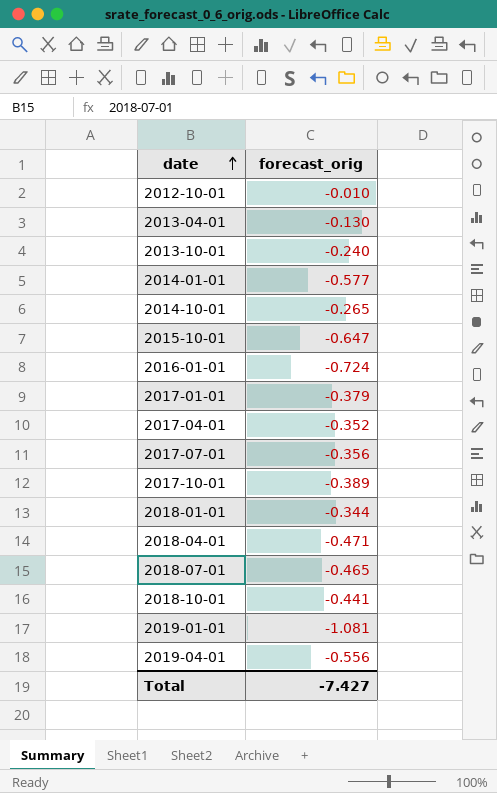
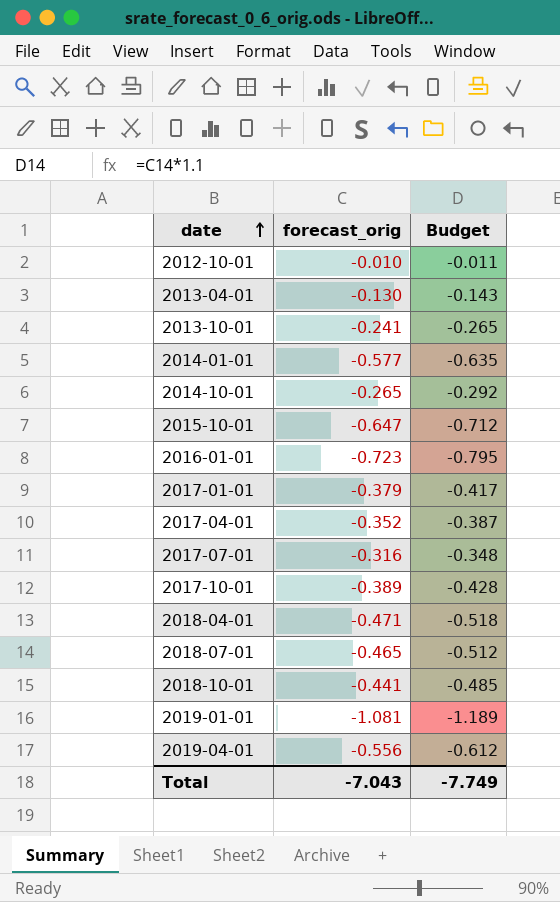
column Budget | formula: none -> [forecast_orig] * 1.1
row 2018-01-01: -0.344 -> none
2013-10-01 | forecast_orig: -0.240 -> -0.241
2016-01-01 | forecast_orig: -0.724 -> -0.723
2017-07-01 | forecast_orig: -0.356 -> -0.316
Total | forecast_orig: -7.427 -> -7.043

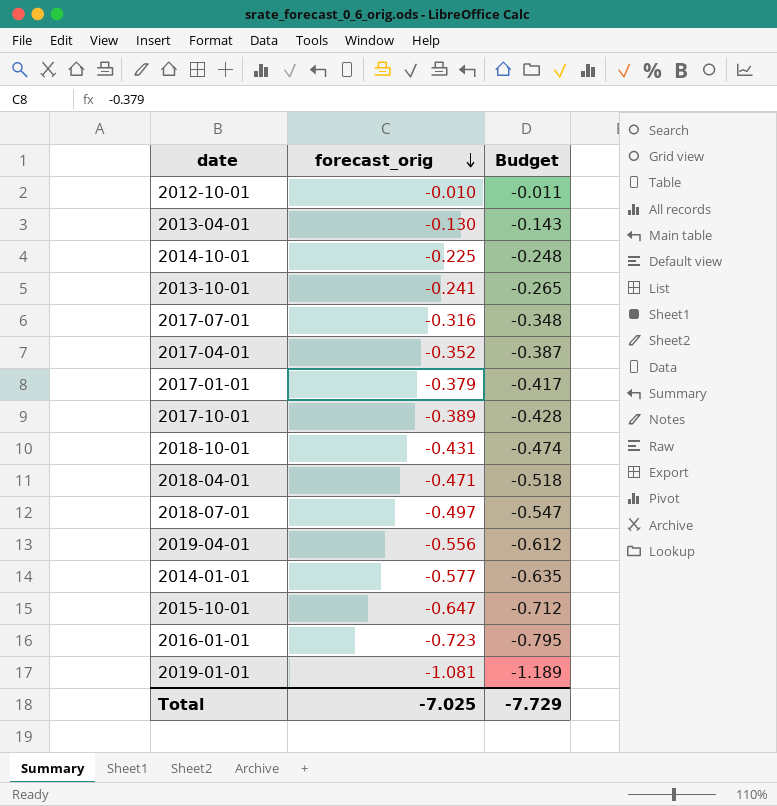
row order: date ascending -> forecast_orig descending
2014-10-01 | forecast_orig: -0.265 -> -0.225
2014-10-01 | Budget: -0.292 -> -0.248
2018-10-01 | forecast_orig: -0.441 -> -0.431
2018-10-01 | Budget: -0.485 -> -0.474
2018-07-01 | forecast_orig: -0.465 -> -0.497
2018-07-01 | Budget: -0.512 -> -0.547
Total | forecast_orig: -7.043 -> -7.025
Total | Budget: -7.749 -> -7.729

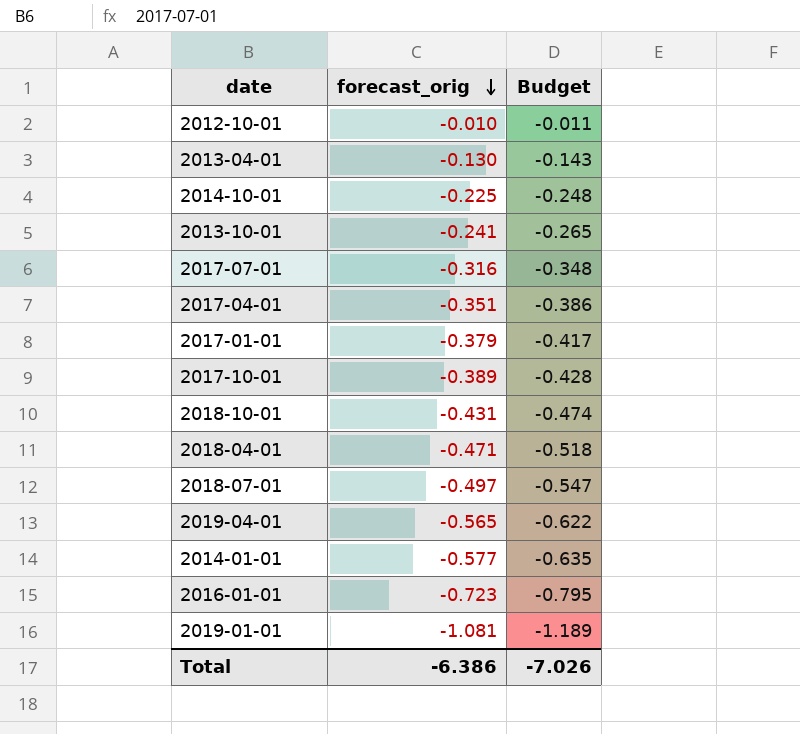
row 2015-10-01: -0.647 | -0.712 -> none
2017-04-01 | forecast_orig: -0.352 -> -0.351
2017-04-01 | Budget: -0.387 -> -0.386
2019-04-01 | forecast_orig: -0.556 -> -0.565
2019-04-01 | Budget: -0.612 -> -0.622
Total | forecast_orig: -7.025 -> -6.386
Total | Budget: -7.729 -> -7.026

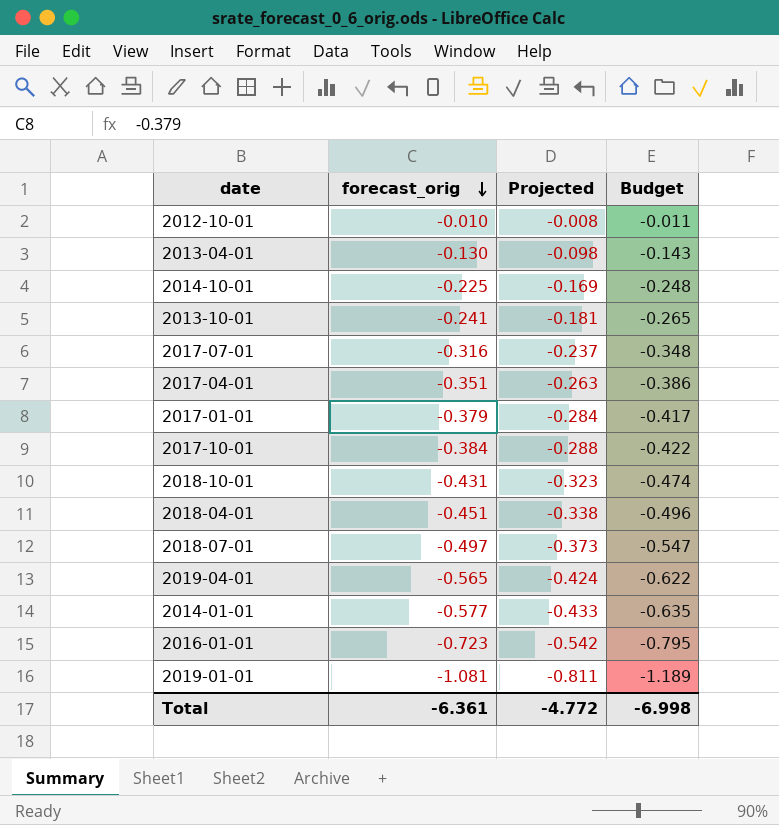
column Projected | formula: none -> [forecast_orig] * 0.75
2017-10-01 | forecast_orig: -0.389 -> -0.384
2017-10-01 | Budget: -0.428 -> -0.422
2018-04-01 | forecast_orig: -0.471 -> -0.451
2018-04-01 | Budget: -0.518 -> -0.496
Total | forecast_orig: -6.386 -> -6.361
Total | Budget: -7.026 -> -6.998

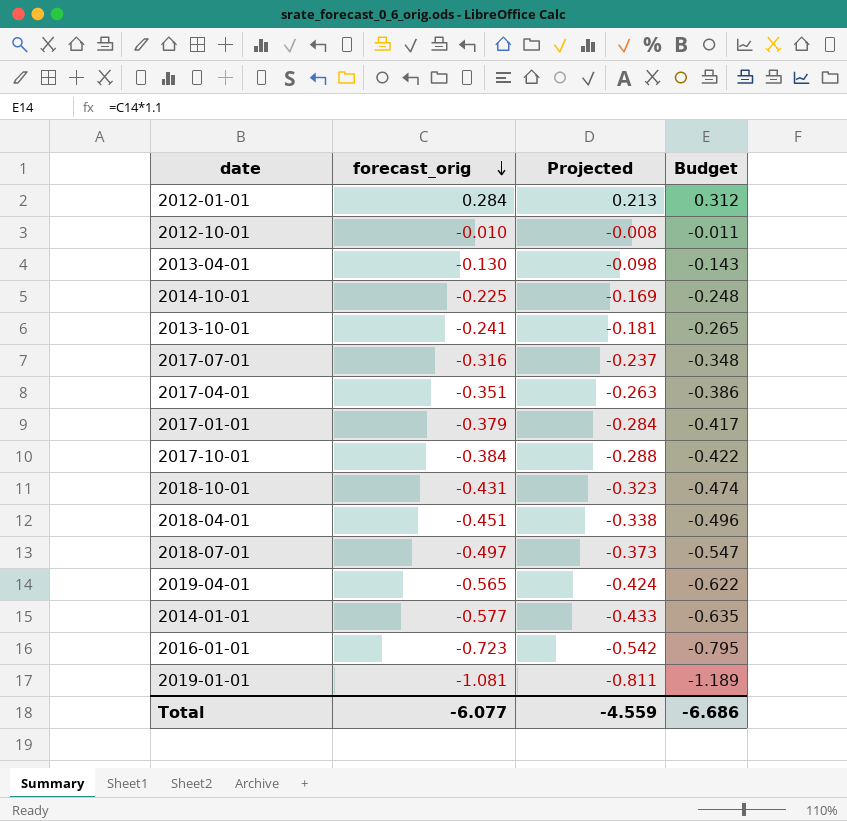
row 2012-01-01: none -> 0.284 | 0.213 | 0.312
Total | forecast_orig: -6.361 -> -6.077
Total | Projected: -4.772 -> -4.559
Total | Budget: -6.998 -> -6.686

